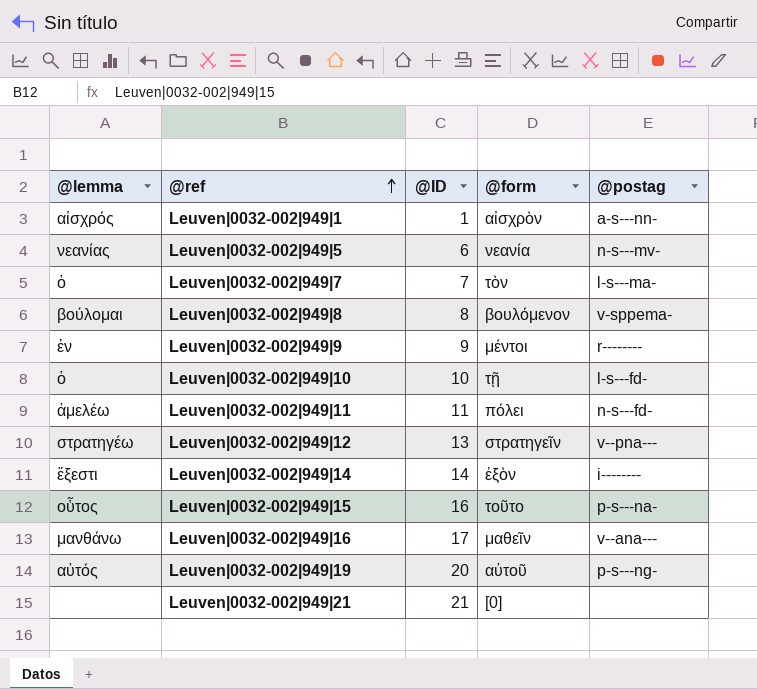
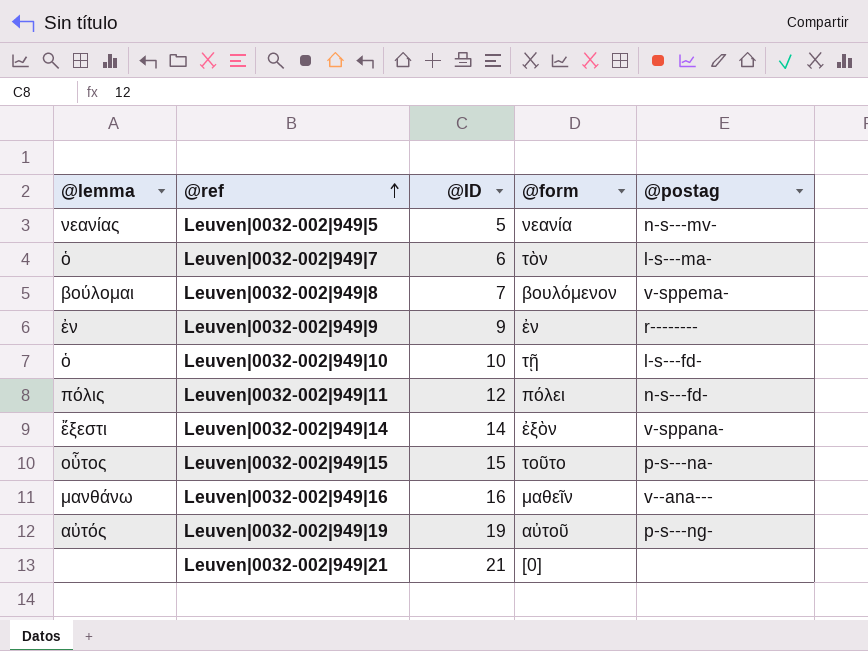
row Leuven|0032-002|949|1: αἰσχρός | 1 | αἰσχρὸν | a-s---nn- -> none
row Leuven|0032-002|949|12: στρατηγέω | 13 | στρατηγεῖν | v--pna--- -> none
Leuven|0032-002|949|5 | @ID: 6 -> 5
Leuven|0032-002|949|7 | @ID: 7 -> 6
Leuven|0032-002|949|8 | @ID: 8 -> 7
Leuven|0032-002|949|9 | @form: μέντοι -> ἐν
Leuven|0032-002|949|11 | @lemma: ἀμελέω -> πόλις
Leuven|0032-002|949|11 | @ID: 11 -> 12
Leuven|0032-002|949|14 | @postag: i-------- -> v-sppana-
Leuven|0032-002|949|15 | @ID: 16 -> 15
Leuven|0032-002|949|16 | @ID: 17 -> 16
Leuven|0032-002|949|19 | @ID: 20 -> 19

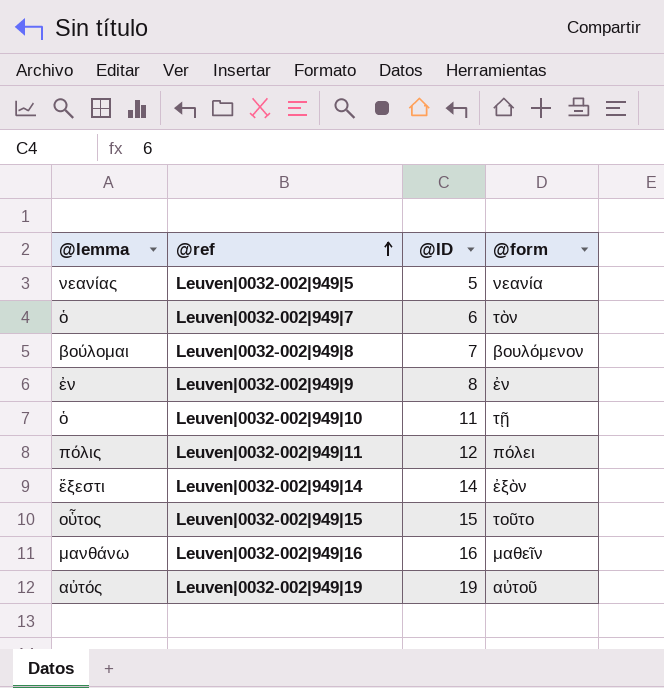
column @postag | position: 5 -> none
row Leuven|0032-002|949|21: none | 21 | [0] | none -> none
Leuven|0032-002|949|9 | @ID: 9 -> 8
Leuven|0032-002|949|10 | @ID: 10 -> 11

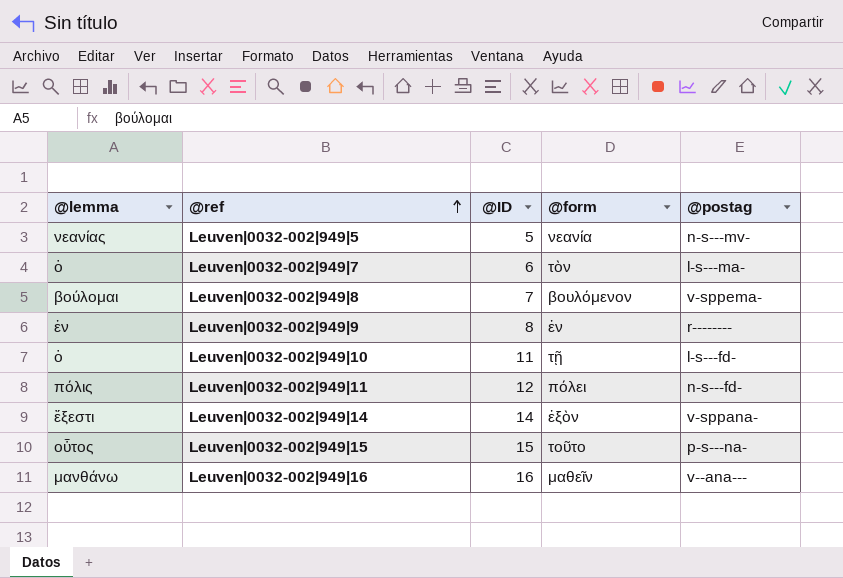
column @postag | position: none -> 5
row Leuven|0032-002|949|19: αὐτός | 19 | αὐτοῦ -> none

